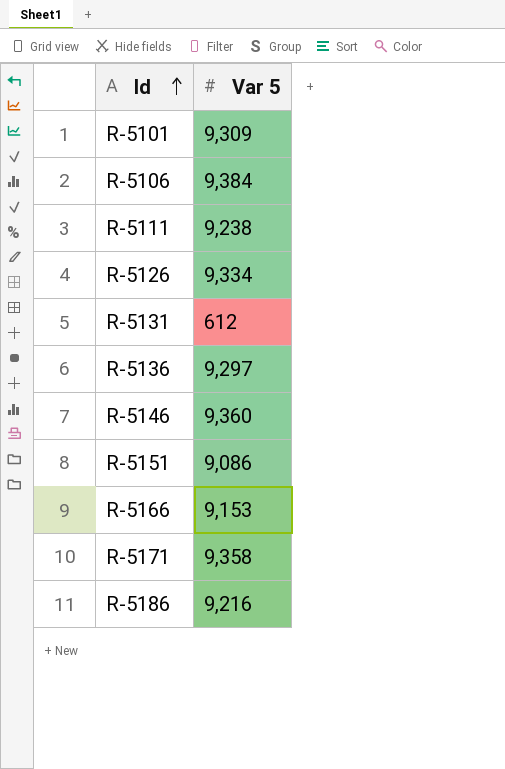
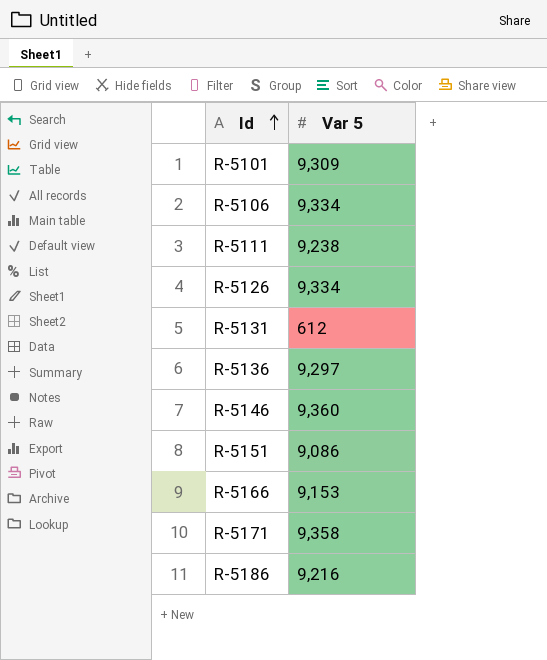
R-5106 | Var 5: 9,384 -> 9,334

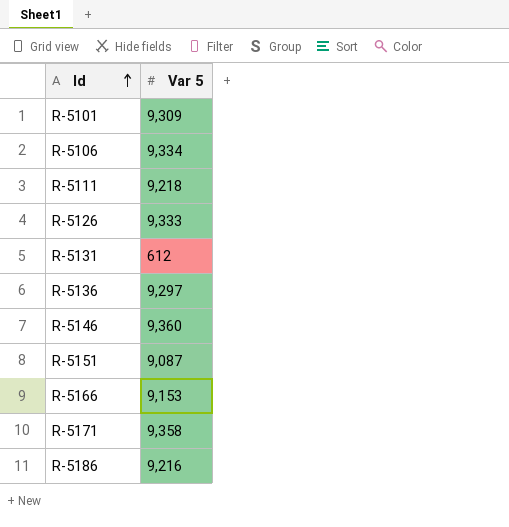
R-5111 | Var 5: 9,238 -> 9,218
R-5126 | Var 5: 9,334 -> 9,333
R-5151 | Var 5: 9,086 -> 9,087

